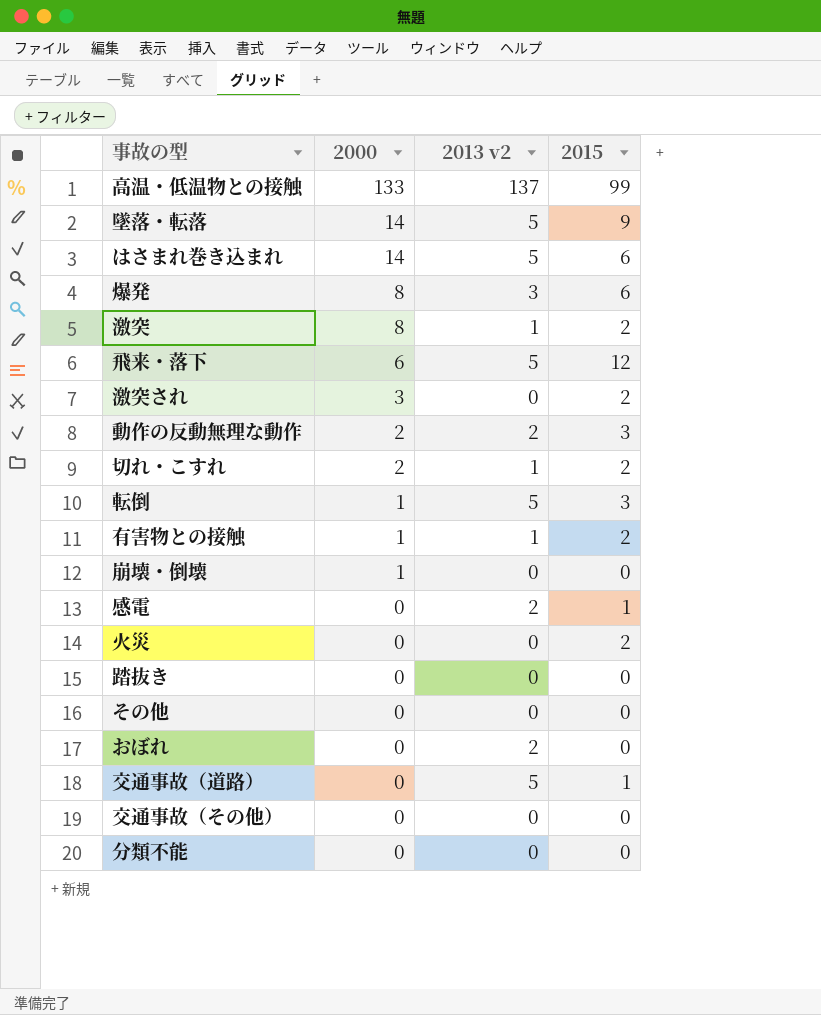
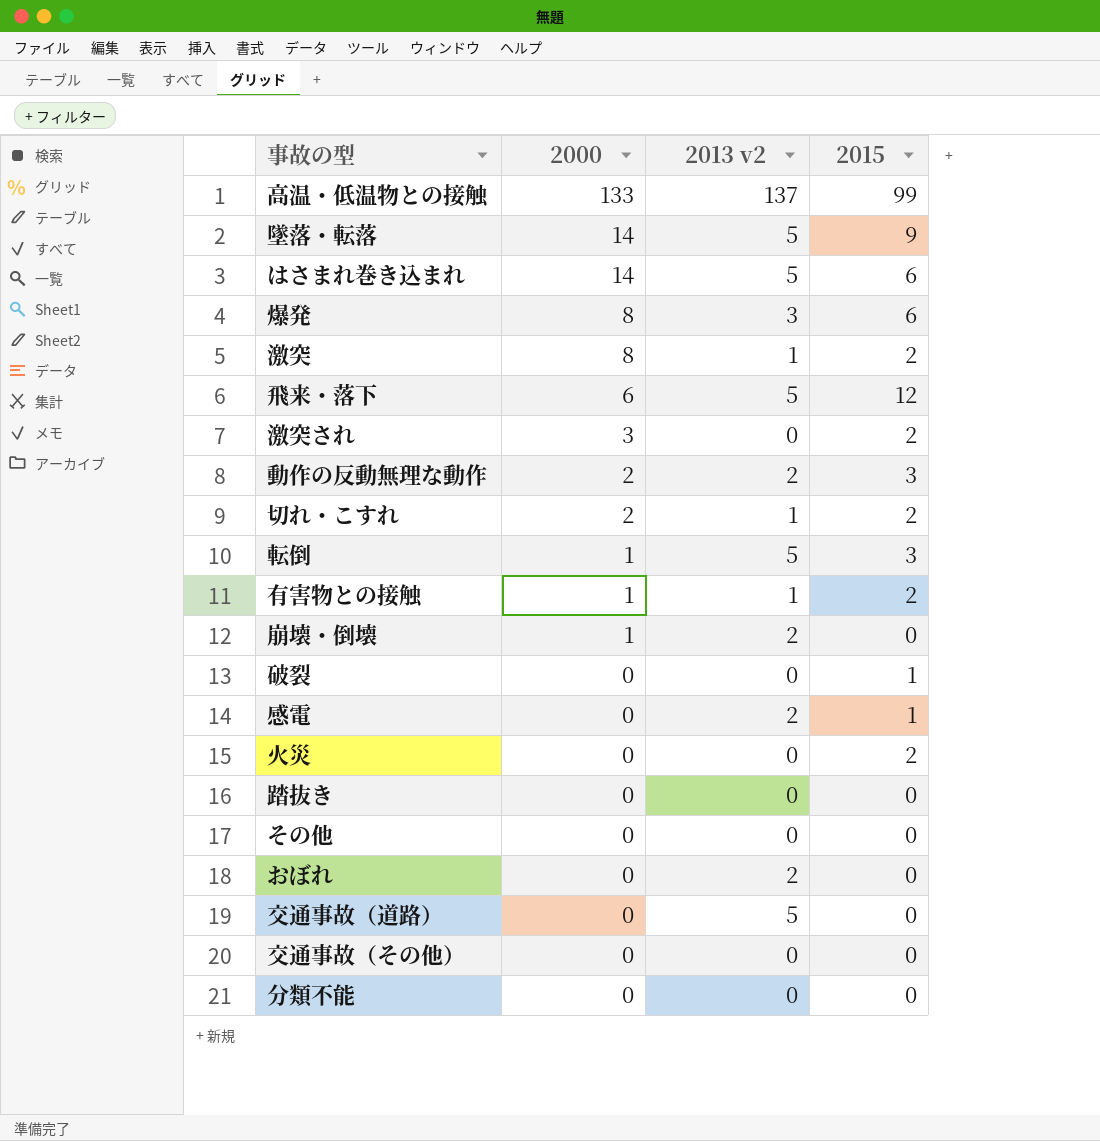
崩壊・倒壊 | 2013 v2: 0 -> 2
row 破裂: none -> 0 | 0 | 1
交通事故（道路） | 2015: 1 -> 0

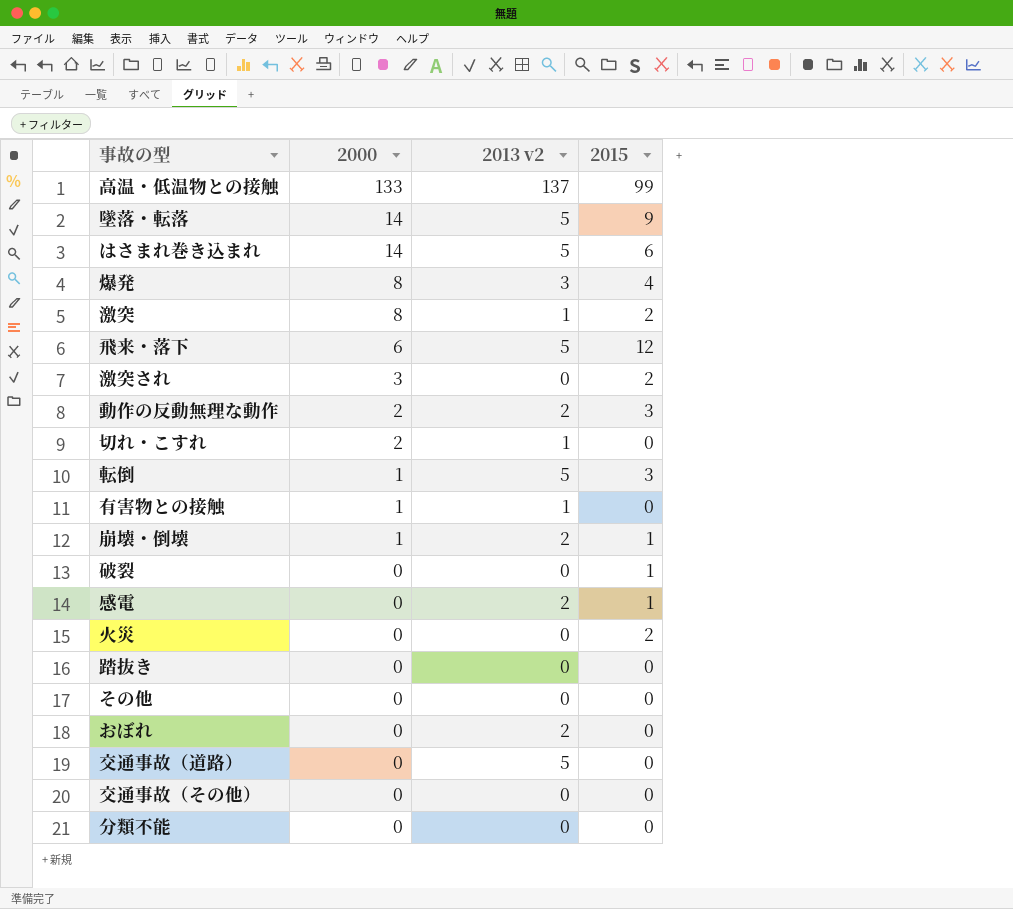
爆発 | 2015: 6 -> 4
切れ・こすれ | 2015: 2 -> 0
有害物との接触 | 2015: 2 -> 0
崩壊・倒壊 | 2015: 0 -> 1

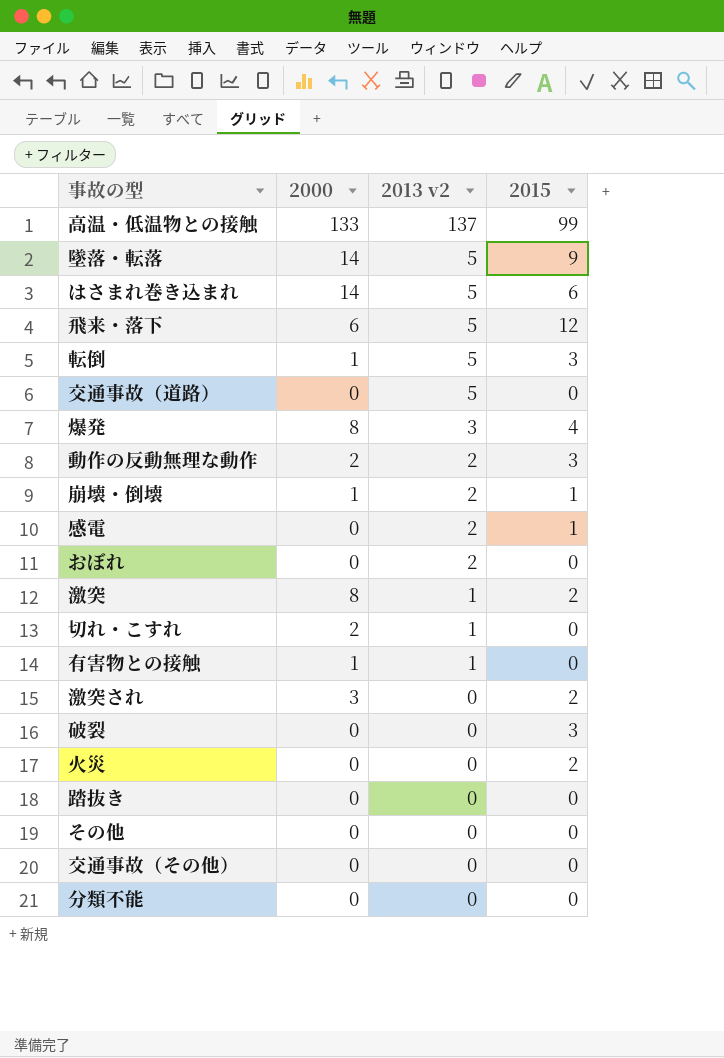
row order: 2000 descending -> 2013 v2 descending
破裂 | 2015: 1 -> 3

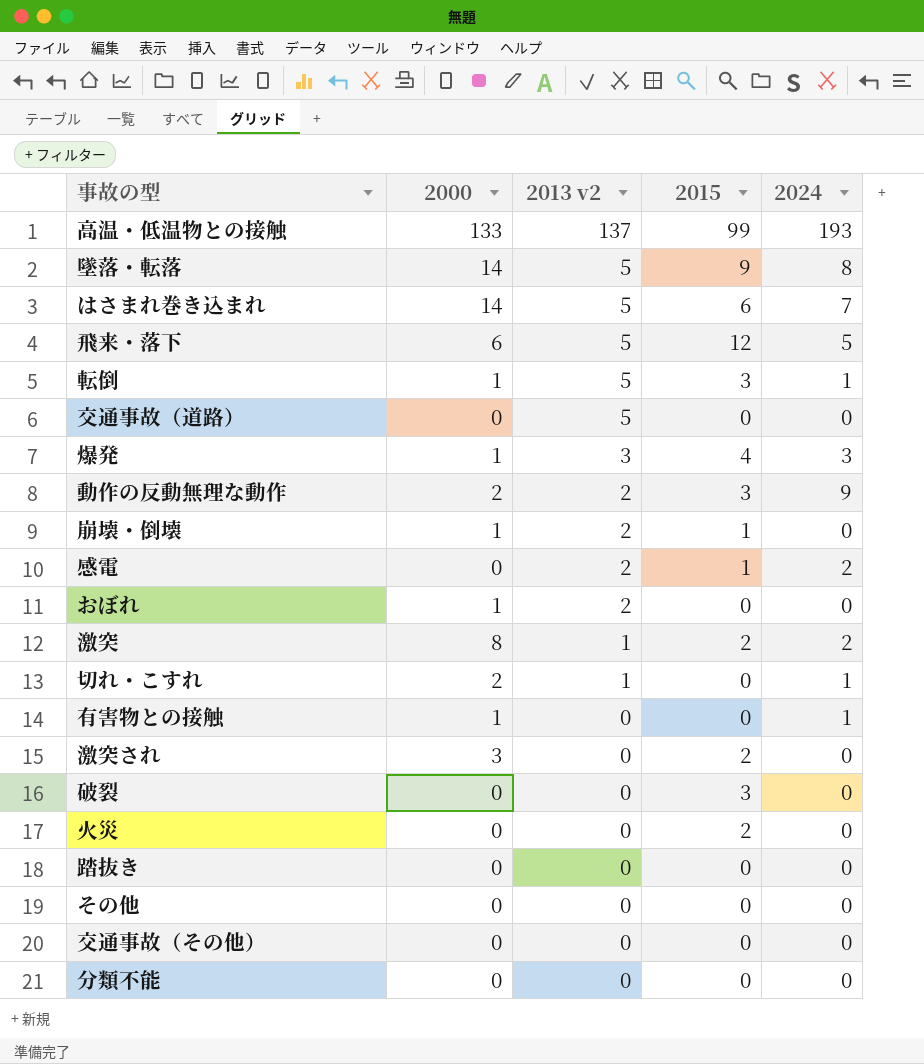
column 2024 | position: none -> 5
爆発 | 2000: 8 -> 1
おぼれ | 2000: 0 -> 1
有害物との接触 | 2013 v2: 1 -> 0

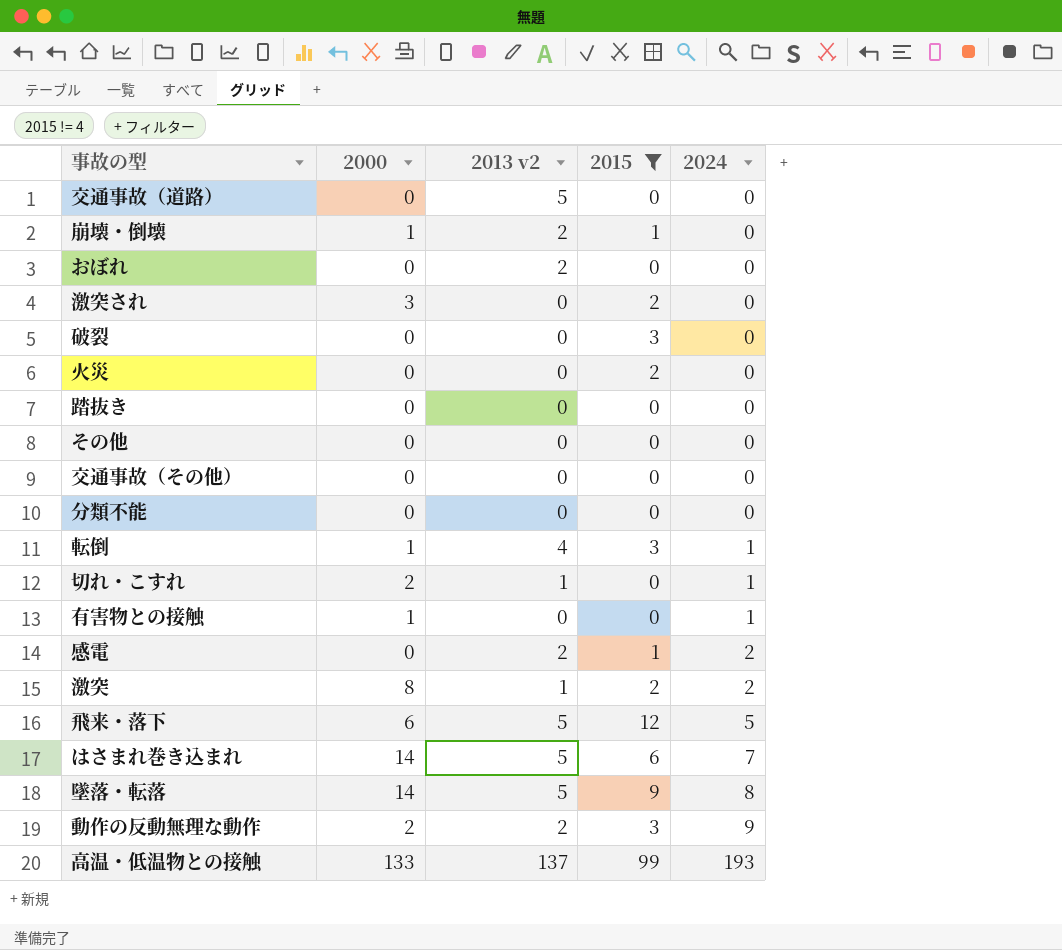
filter: none -> 2015 != 4
row order: 2013 v2 descending -> 2024 ascending
おぼれ | 2000: 1 -> 0
転倒 | 2013 v2: 5 -> 4

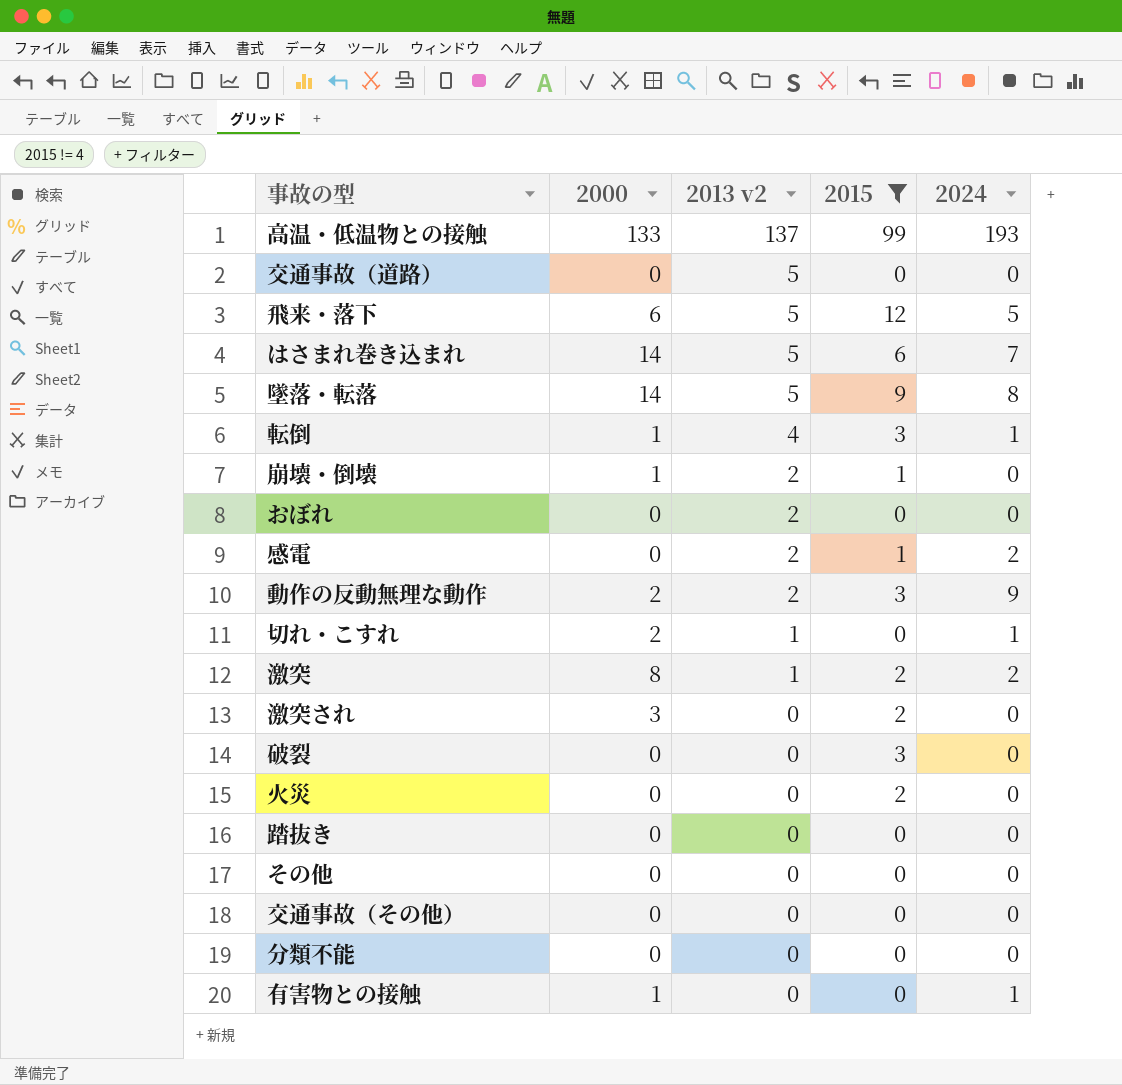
row order: 2024 ascending -> 2013 v2 descending

